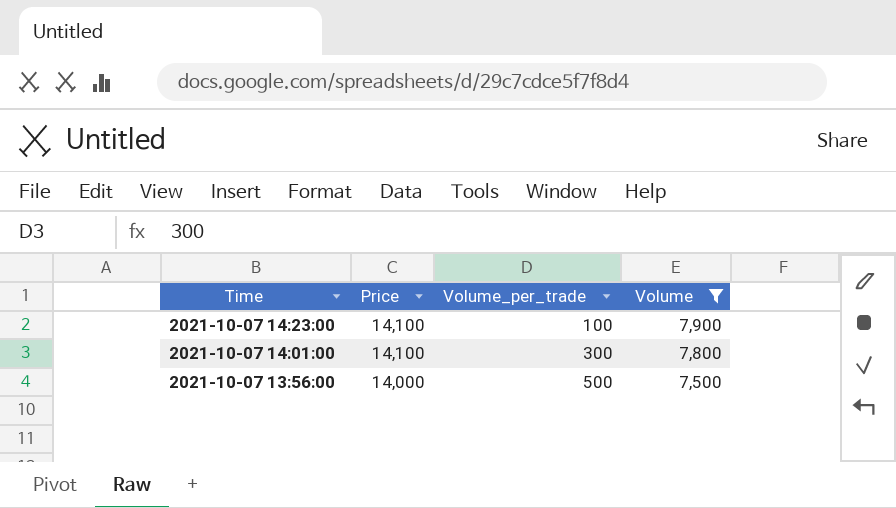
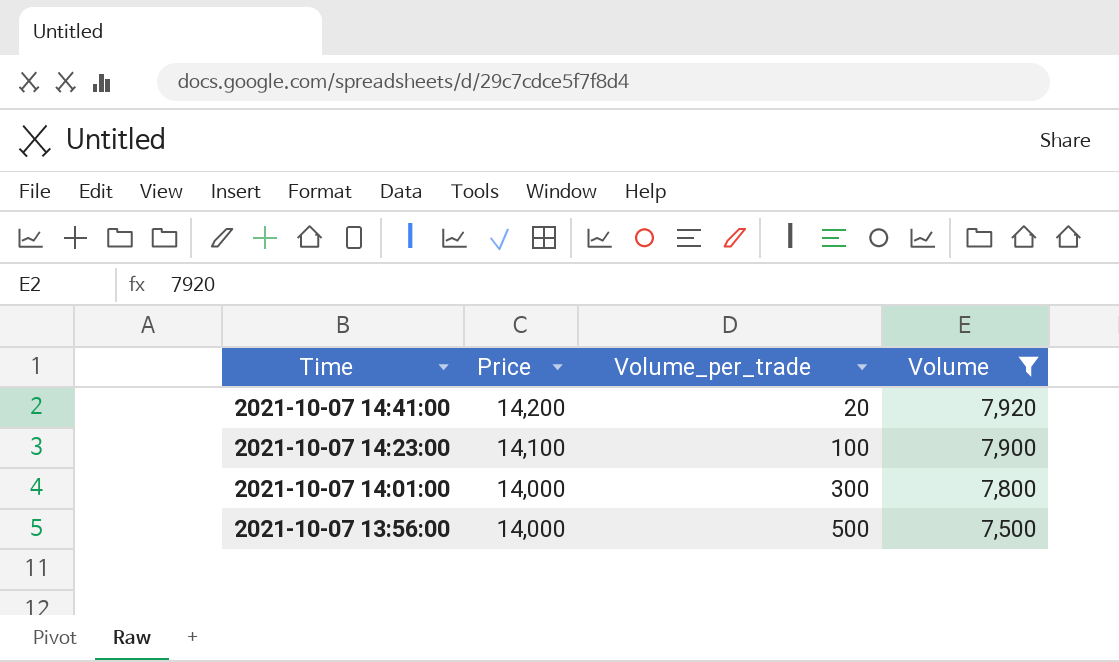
row 2021-10-07 14:41:00: none -> 14,200 | 20 | 7,920
2021-10-07 14:01:00 | Price: 14,100 -> 14,000

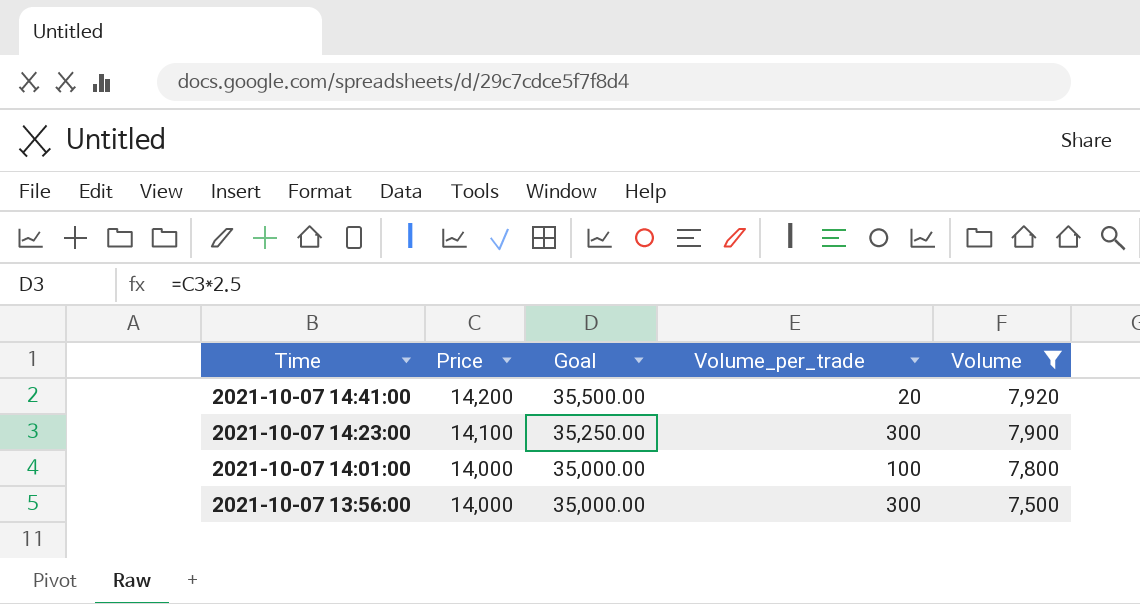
column Goal | formula: none -> [Price] * 2.5
2021-10-07 14:23:00 | Volume_per_trade: 100 -> 300
2021-10-07 14:01:00 | Volume_per_trade: 300 -> 100
2021-10-07 13:56:00 | Volume_per_trade: 500 -> 300

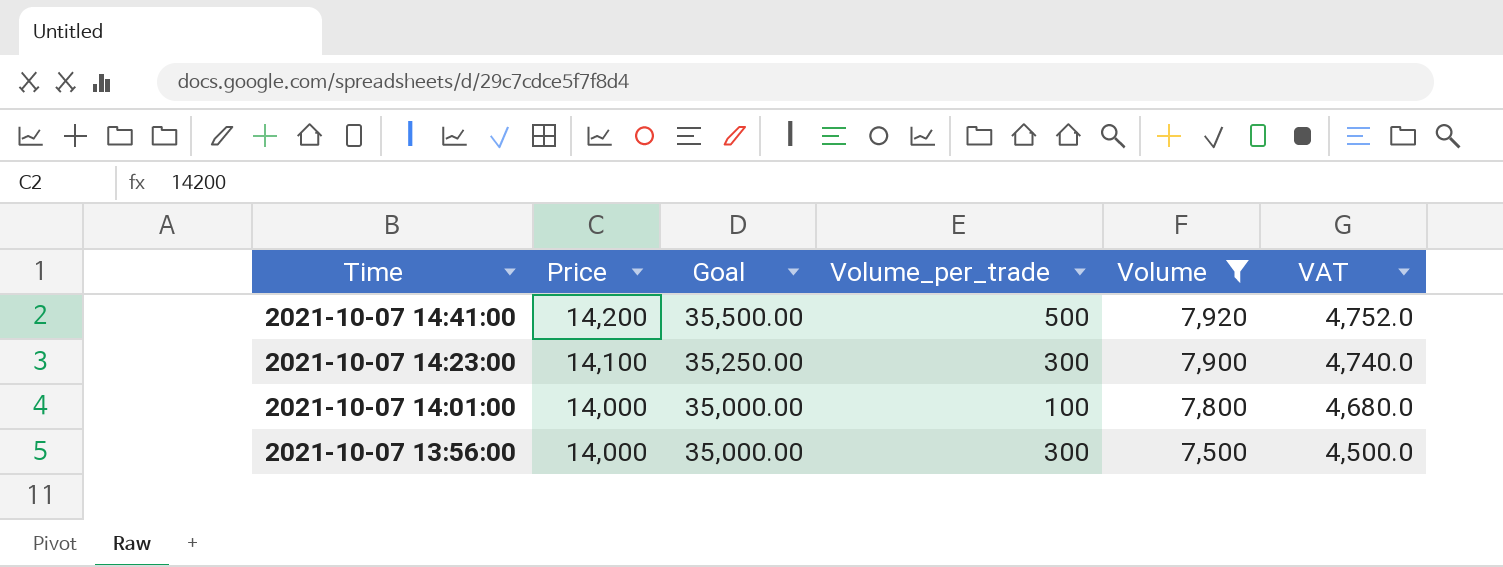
column VAT | formula: none -> [Volume] * 0.6
2021-10-07 14:41:00 | Volume_per_trade: 20 -> 500

